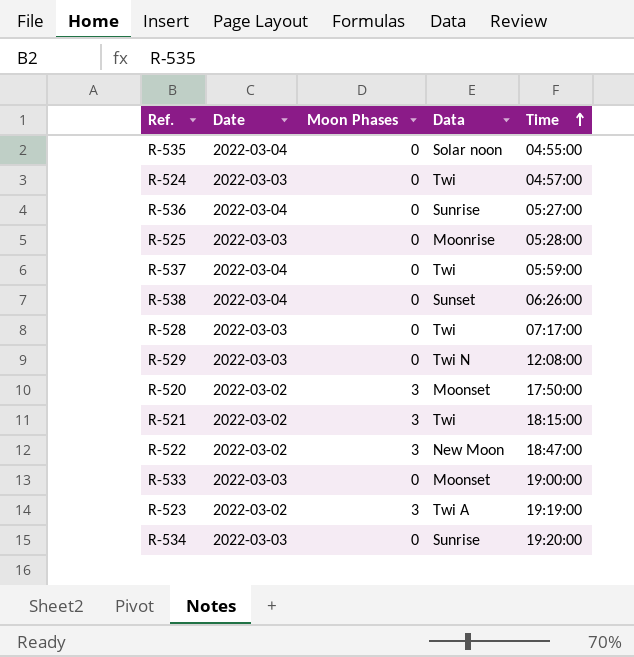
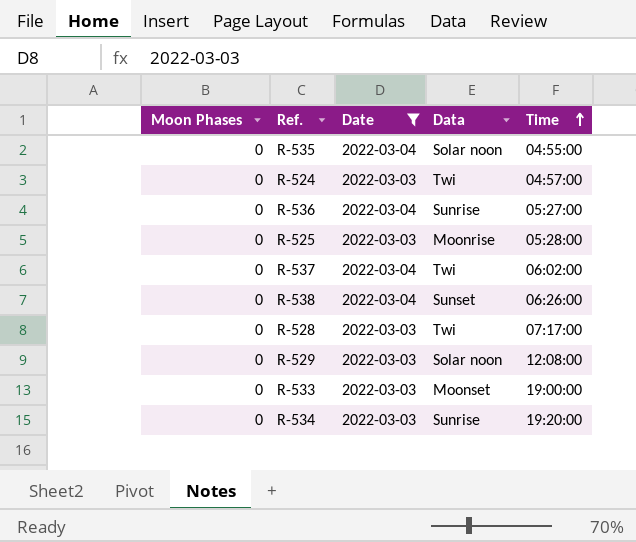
filter: none -> Date != 2022-03-02
column Moon Phases | position: 3 -> 1
R-537 | Time: 05:59:00 -> 06:02:00
R-529 | Data: Twi N -> Solar noon

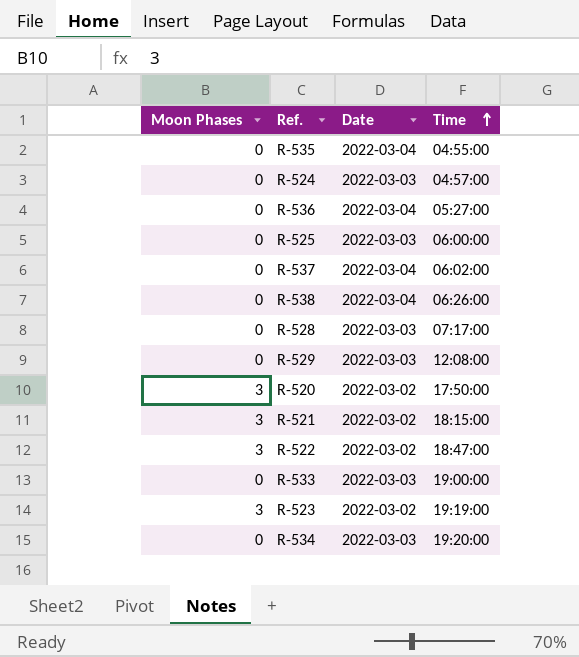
filter: Date != 2022-03-02 -> none
column Data | position: 4 -> none
R-525 | Time: 05:28:00 -> 06:00:00

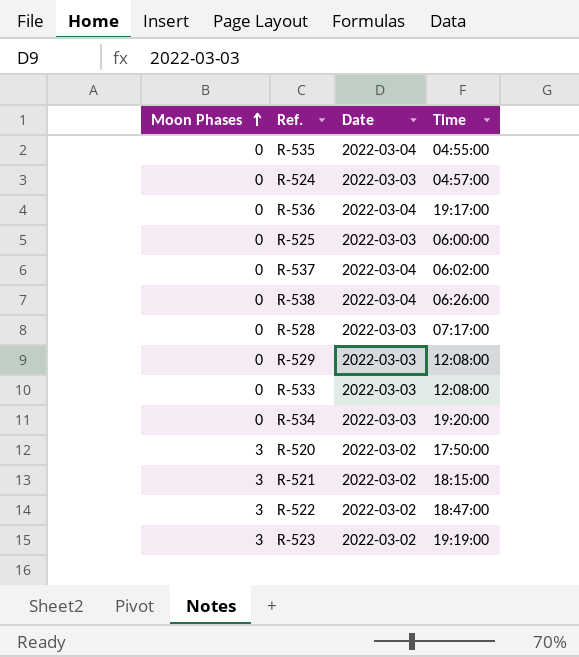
row order: Time ascending -> Moon Phases ascending
R-536 | Time: 05:27:00 -> 19:17:00
R-533 | Time: 19:00:00 -> 12:08:00

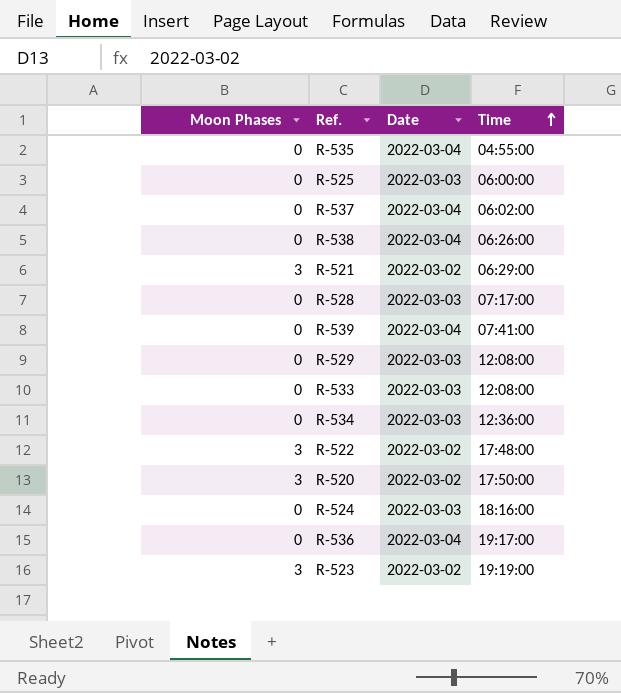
row order: Moon Phases ascending -> Time ascending
R-521 | Time: 18:15:00 -> 06:29:00
row R-539: none -> 0 | 2022-03-04 | 07:41:00
R-534 | Time: 19:20:00 -> 12:36:00
R-522 | Time: 18:47:00 -> 17:48:00
R-524 | Time: 04:57:00 -> 18:16:00

